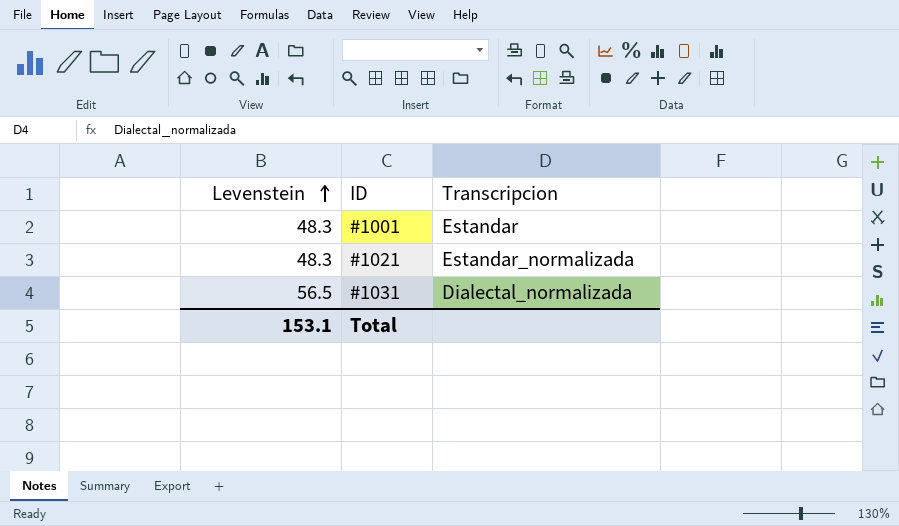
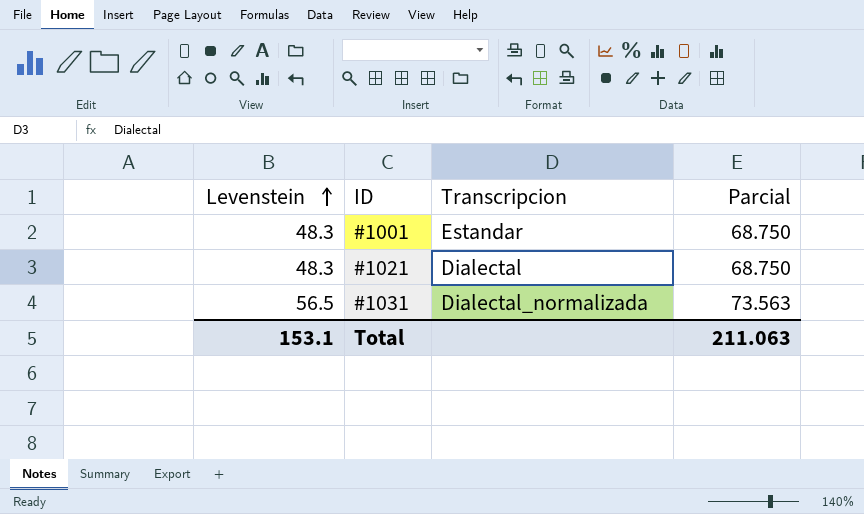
column Parcial | position: none -> 4
#1021 | Transcripcion: Estandar_normalizada -> Dialectal

